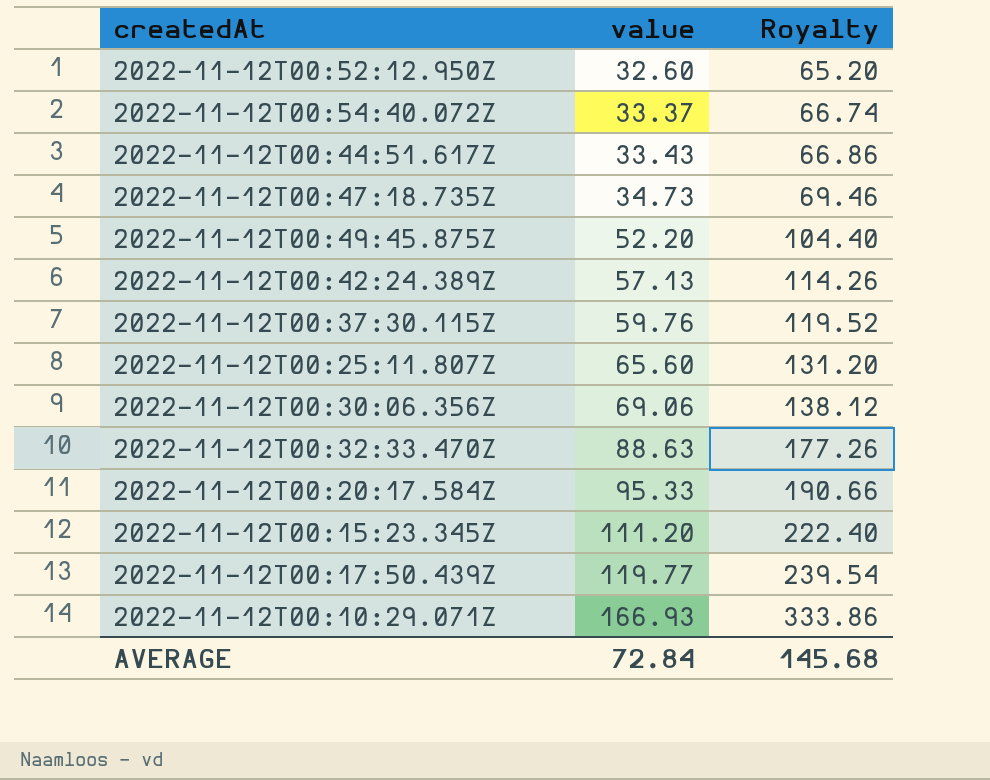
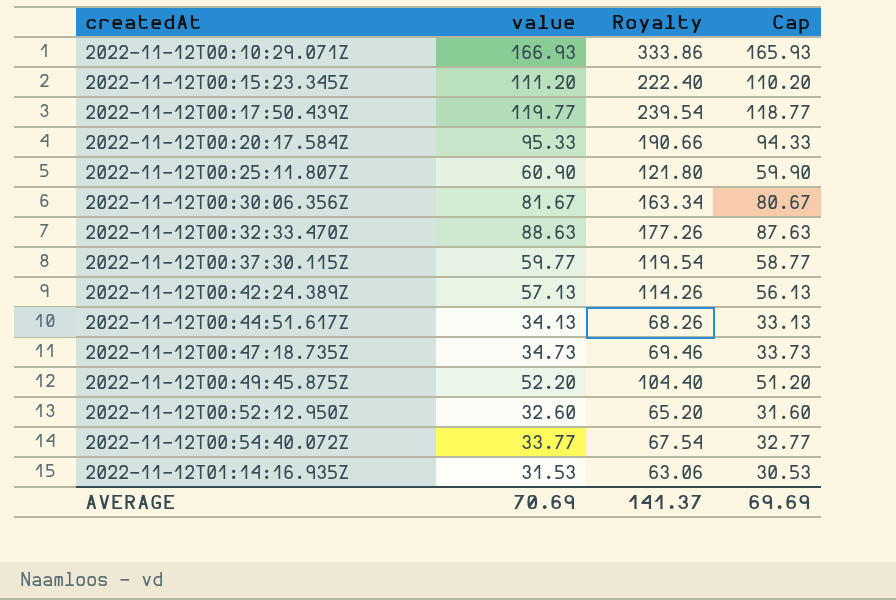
row order: value ascending -> createdAt ascending
column Cap | formula: none -> [value] - 1
2022-11-12T00:25:11.807Z | value: 65.60 -> 60.90
2022-11-12T00:25:11.807Z | Royalty: 131.20 -> 121.80
2022-11-12T00:30:06.356Z | value: 69.06 -> 81.67
2022-11-12T00:30:06.356Z | Royalty: 138.12 -> 163.34
2022-11-12T00:37:30.115Z | value: 59.76 -> 59.77
2022-11-12T00:37:30.115Z | Royalty: 119.52 -> 119.54
2022-11-12T00:44:51.617Z | value: 33.43 -> 34.13
2022-11-12T00:44:51.617Z | Royalty: 66.86 -> 68.26
2022-11-12T00:54:40.072Z | value: 33.37 -> 33.77
2022-11-12T00:54:40.072Z | Royalty: 66.74 -> 67.54
row 2022-11-12T01:14:16.935Z: none -> 31.53 | 63.06 | 30.53
AVERAGE | value: 72.84 -> 70.69
AVERAGE | Royalty: 145.68 -> 141.37

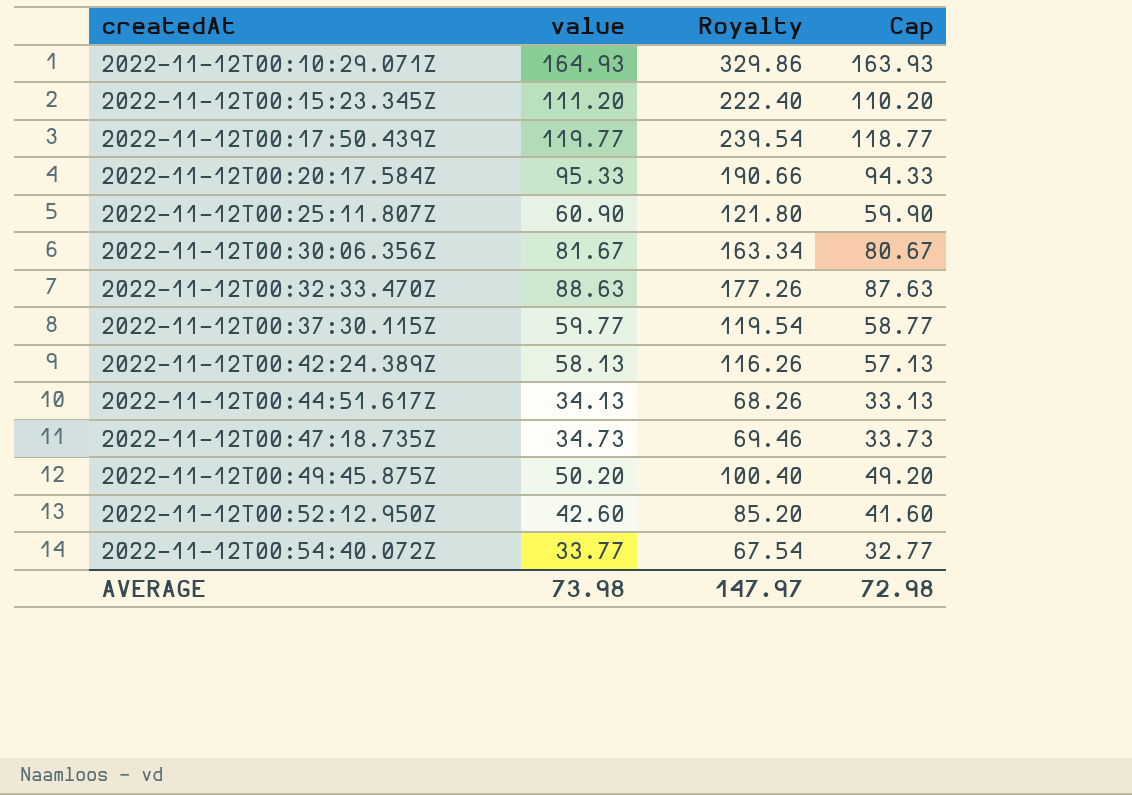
row 2022-11-12T01:14:16.935Z: 31.53 | 63.06 | 30.53 -> none
2022-11-12T00:10:29.071Z | value: 166.93 -> 164.93
2022-11-12T00:10:29.071Z | Royalty: 333.86 -> 329.86
2022-11-12T00:10:29.071Z | Cap: 165.93 -> 163.93
2022-11-12T00:42:24.389Z | value: 57.13 -> 58.13
2022-11-12T00:42:24.389Z | Royalty: 114.26 -> 116.26
2022-11-12T00:42:24.389Z | Cap: 56.13 -> 57.13
2022-11-12T00:49:45.875Z | value: 52.20 -> 50.20
2022-11-12T00:49:45.875Z | Royalty: 104.40 -> 100.40
2022-11-12T00:49:45.875Z | Cap: 51.20 -> 49.20
2022-11-12T00:52:12.950Z | value: 32.60 -> 42.60
2022-11-12T00:52:12.950Z | Royalty: 65.20 -> 85.20
2022-11-12T00:52:12.950Z | Cap: 31.60 -> 41.60
AVERAGE | value: 70.69 -> 73.98
AVERAGE | Royalty: 141.37 -> 147.97
AVERAGE | Cap: 69.69 -> 72.98

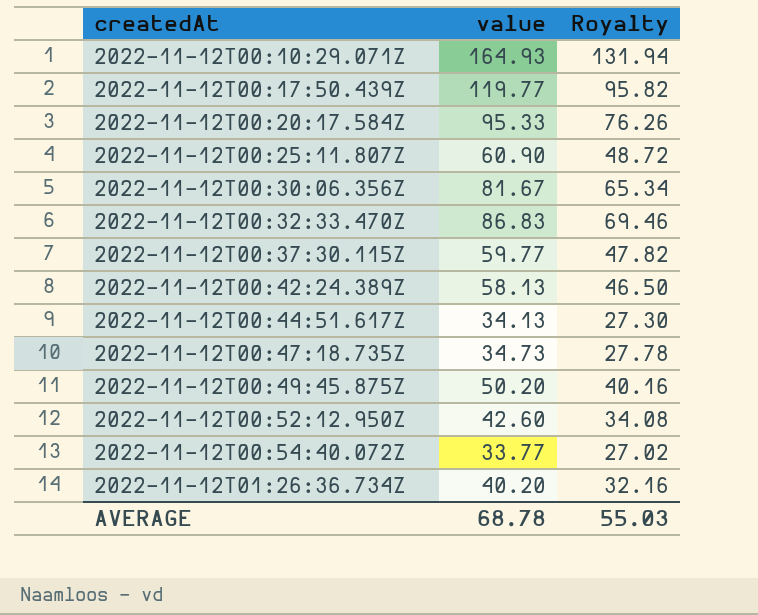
column Cap | formula: [value] - 1 -> none
column Royalty | formula: [value] * 2 -> [value] * 0.8
row 2022-11-12T00:15:23.345Z: 111.20 | 222.40 | 110.20 -> none
2022-11-12T00:32:33.470Z | value: 88.63 -> 86.83
row 2022-11-12T01:26:36.734Z: none -> 40.20 | 32.16
AVERAGE | value: 73.98 -> 68.78
AVERAGE | Royalty: 147.97 -> 55.03

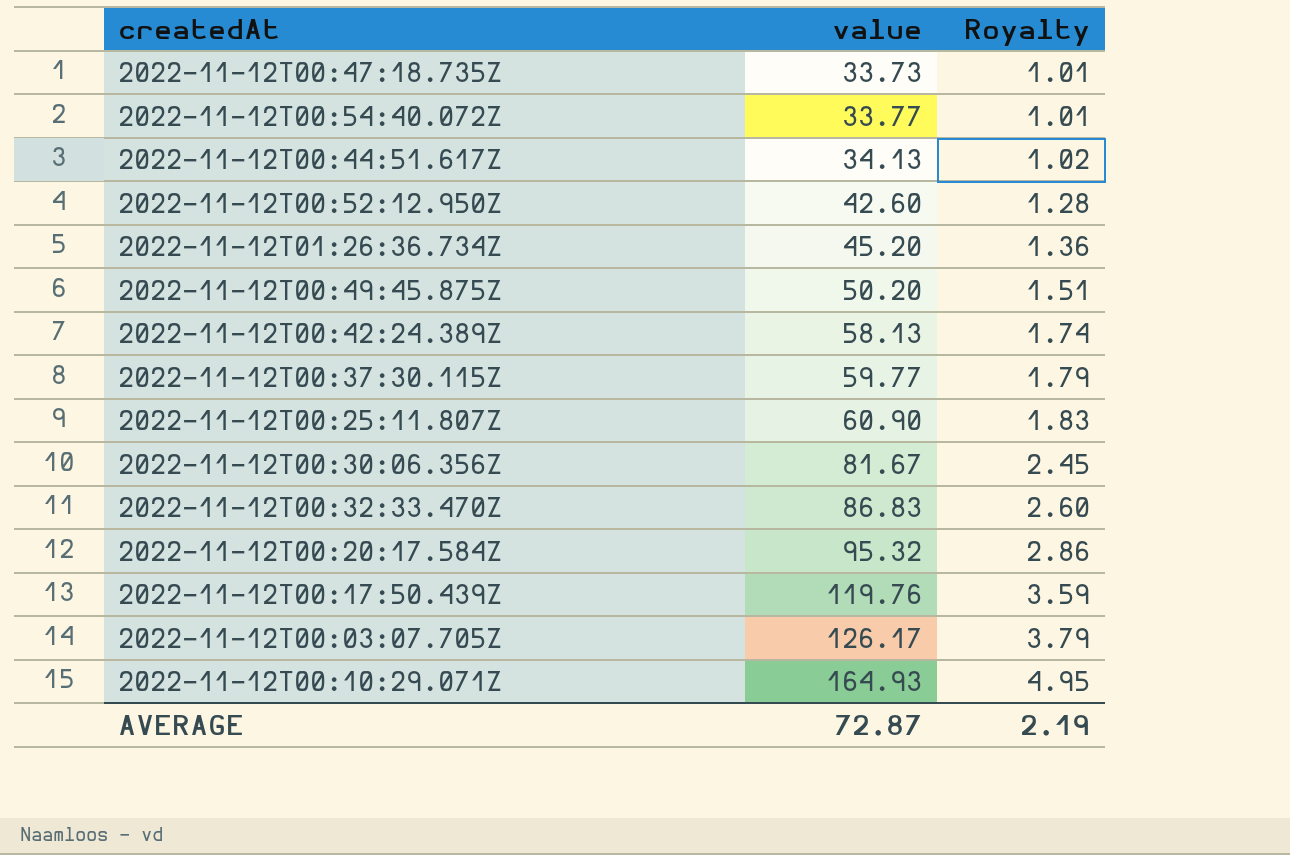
row order: createdAt ascending -> value ascending
column Royalty | formula: [value] * 0.8 -> [value] * 0.03
2022-11-12T00:47:18.735Z | value: 34.73 -> 33.73
2022-11-12T01:26:36.734Z | value: 40.20 -> 45.20
2022-11-12T00:20:17.584Z | value: 95.33 -> 95.32
2022-11-12T00:17:50.439Z | value: 119.77 -> 119.76
row 2022-11-12T00:03:07.705Z: none -> 126.17 | 3.79
AVERAGE | value: 68.78 -> 72.87
AVERAGE | Royalty: 55.03 -> 2.19

